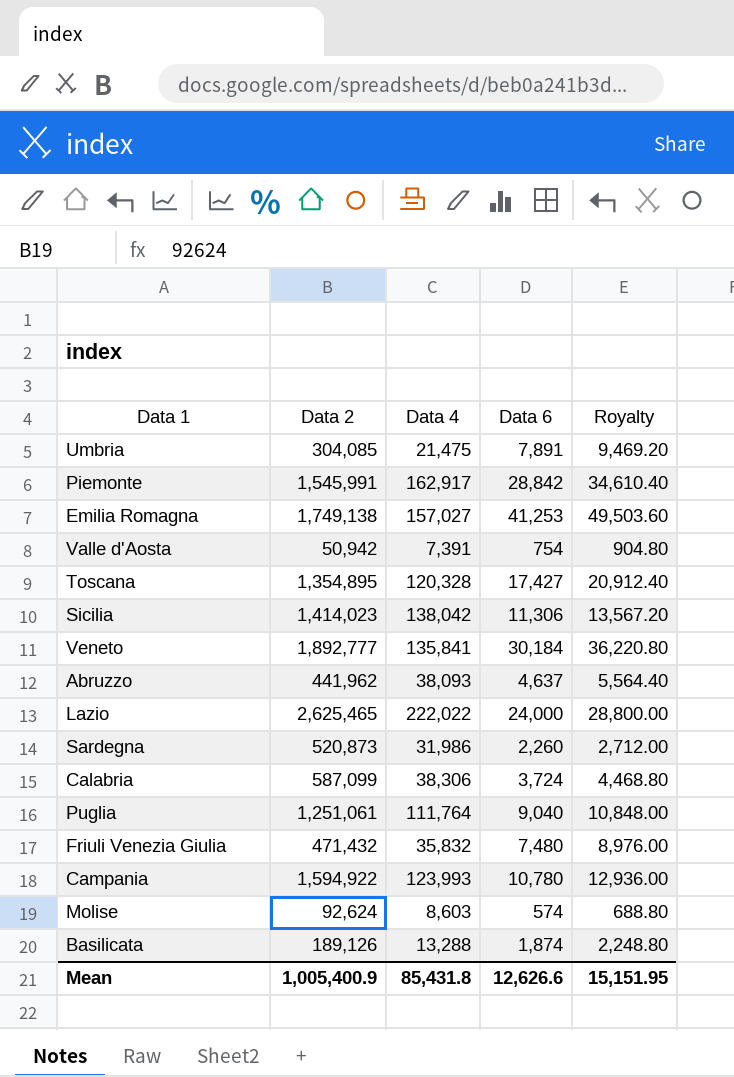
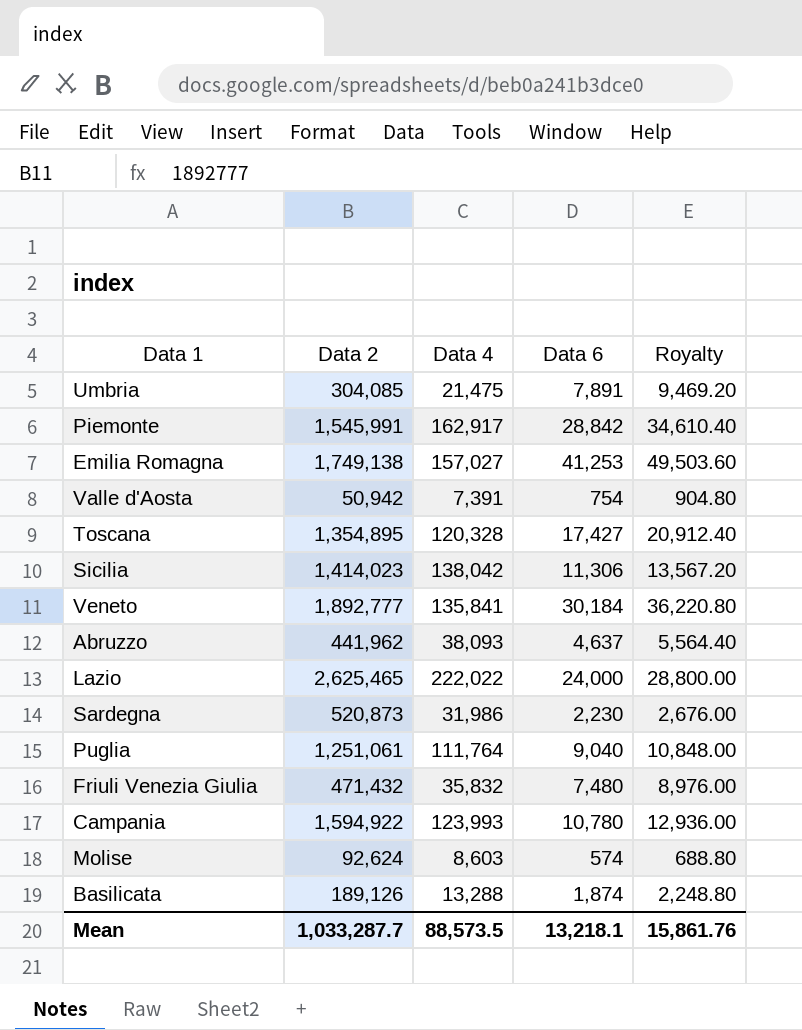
row Calabria: 587,099 | 38,306 | 3,724 | 4,468.80 -> none
Sardegna | Data 6: 2,260 -> 2,230
Sardegna | Royalty: 2,712.00 -> 2,676.00
Mean | Data 2: 1,005,400.9 -> 1,033,287.7
Mean | Data 4: 85,431.8 -> 88,573.5
Mean | Data 6: 12,626.6 -> 13,218.1
Mean | Royalty: 15,151.95 -> 15,861.76

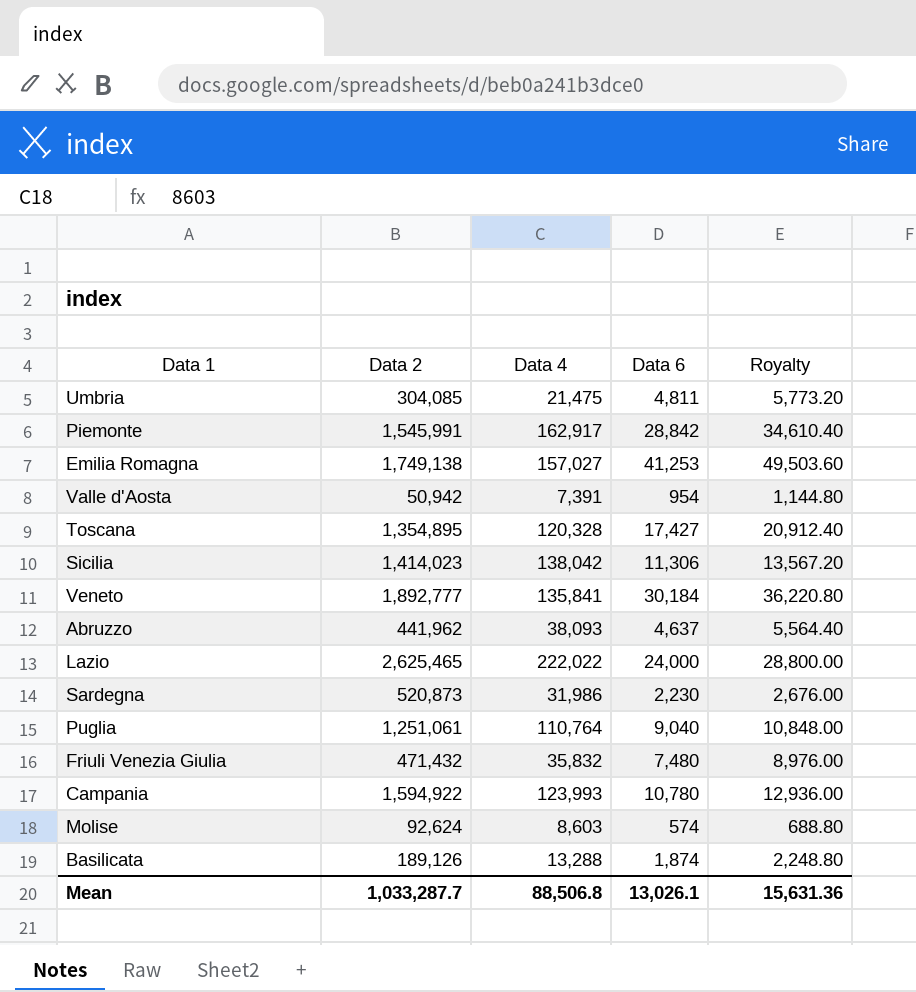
Umbria | Data 6: 7,891 -> 4,811
Umbria | Royalty: 9,469.20 -> 5,773.20
Valle d'Aosta | Data 6: 754 -> 954
Valle d'Aosta | Royalty: 904.80 -> 1,144.80
Puglia | Data 4: 111,764 -> 110,764
Mean | Data 4: 88,573.5 -> 88,506.8
Mean | Data 6: 13,218.1 -> 13,026.1
Mean | Royalty: 15,861.76 -> 15,631.36

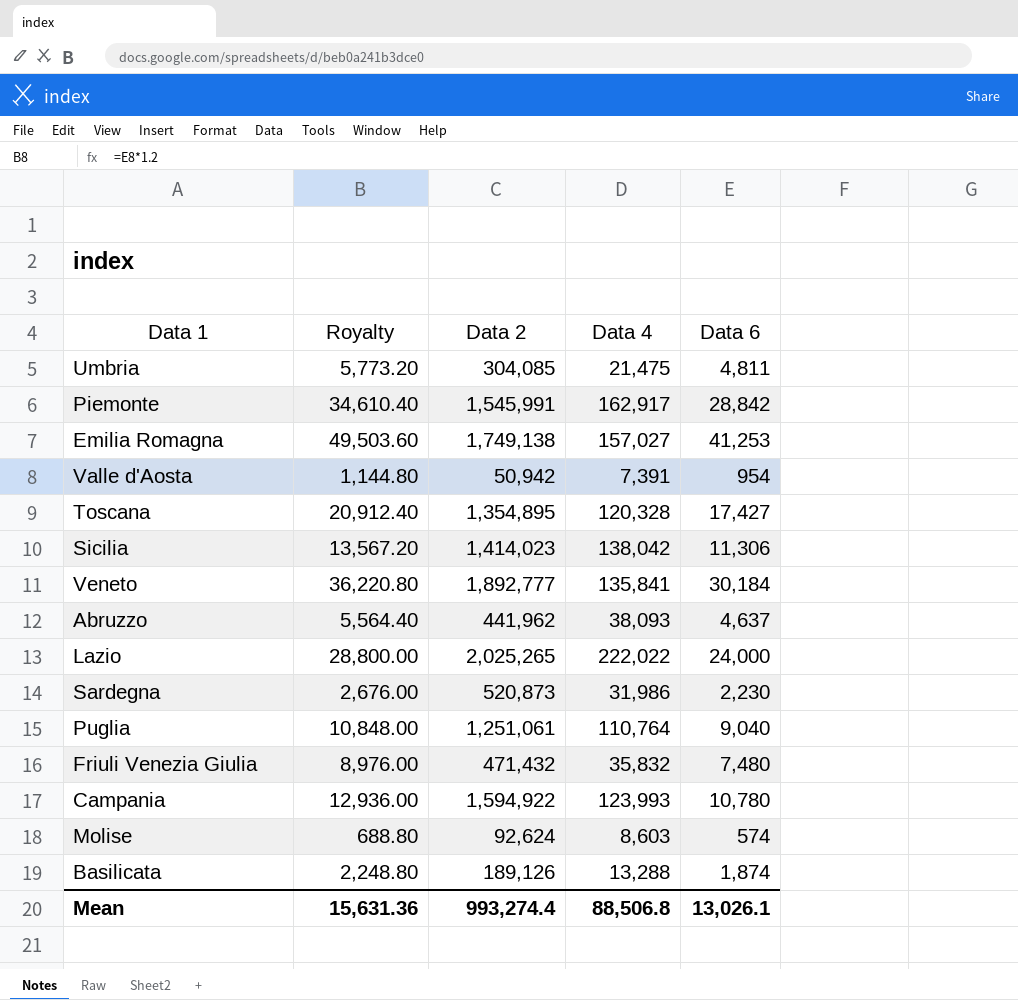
column Royalty | position: 5 -> 2
Lazio | Data 2: 2,625,465 -> 2,025,265
Mean | Data 2: 1,033,287.7 -> 993,274.4

